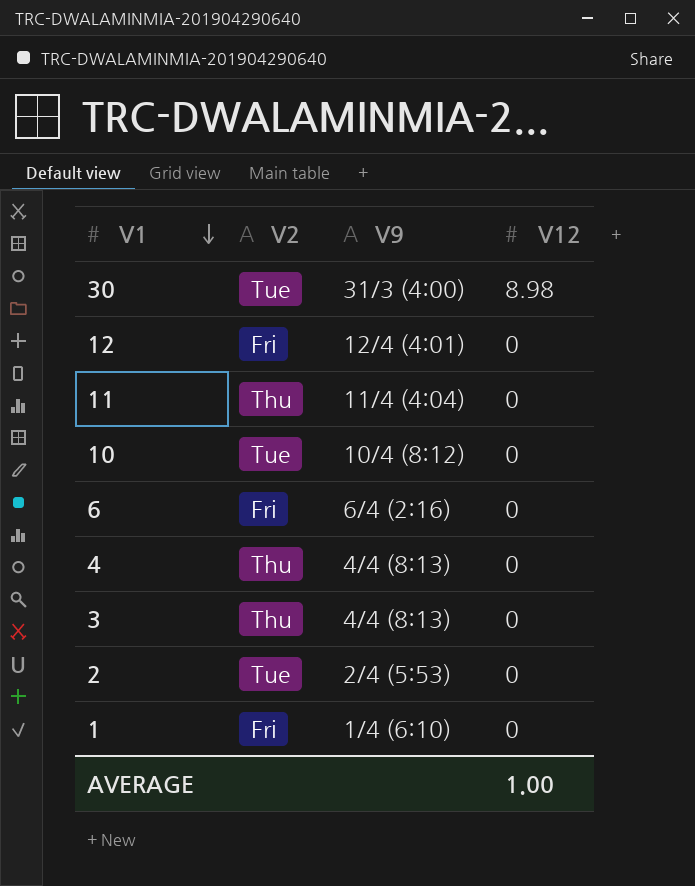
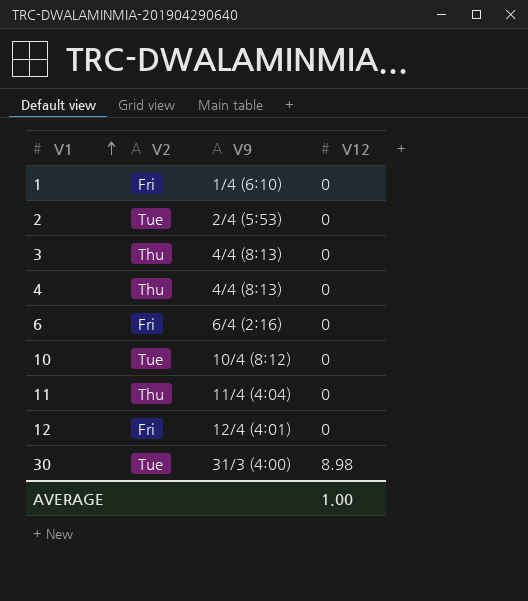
row order: V1 descending -> V1 ascending

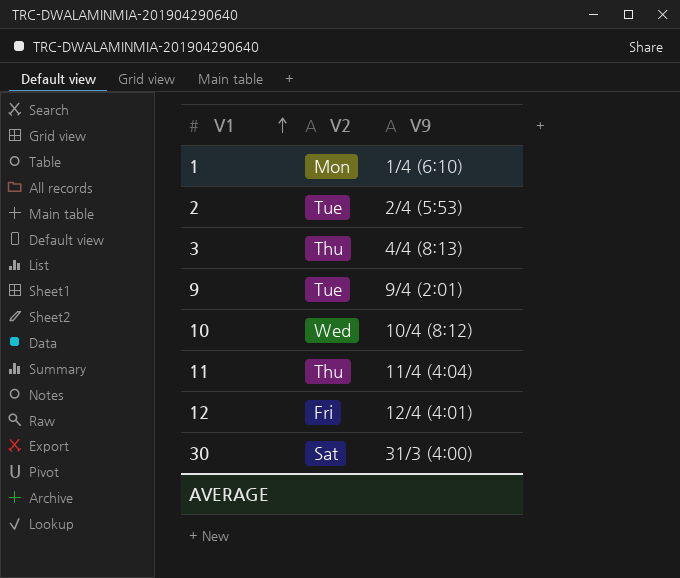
column V12 | position: 4 -> none
row 4: Thu | 4/4 (8:13) | 0 -> none
row 6: Fri | 6/4 (2:16) | 0 -> none
1 | V2: Fri -> Mon
row 9: none -> Tue | 9/4 (2:01)
10 | V2: Tue -> Wed
30 | V2: Tue -> Sat

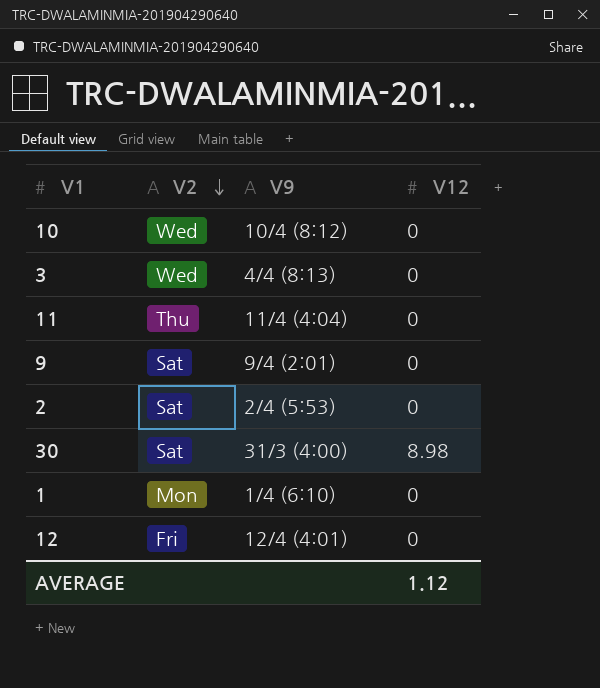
row order: V1 ascending -> V2 descending
column V12 | position: none -> 4
3 | V2: Thu -> Wed
9 | V2: Tue -> Sat
2 | V2: Tue -> Sat

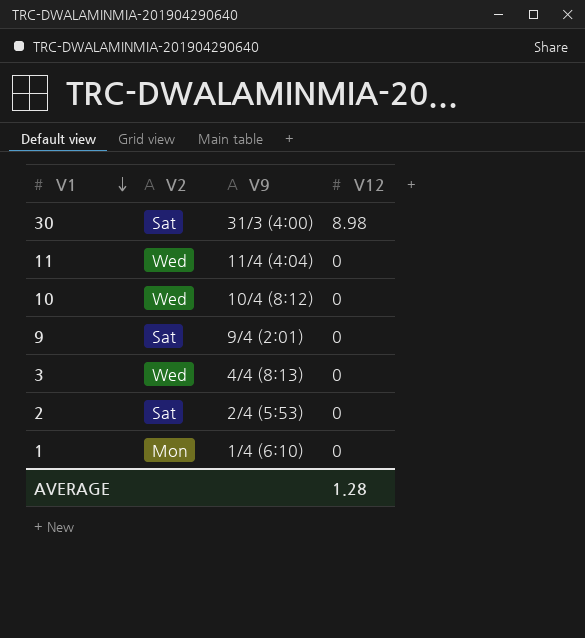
row order: V2 descending -> V1 descending
row 12: Fri | 12/4 (4:01) | 0 -> none
11 | V2: Thu -> Wed
AVERAGE | V12: 1.12 -> 1.28

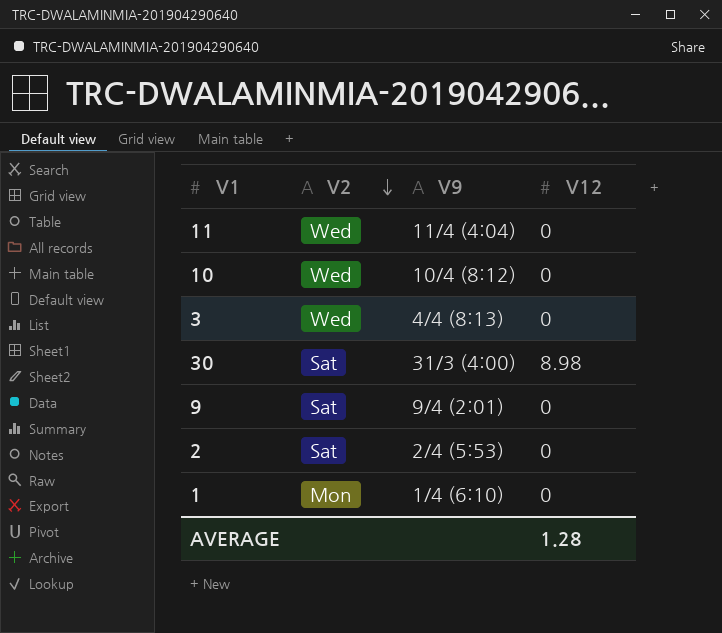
row order: V1 descending -> V2 descending

